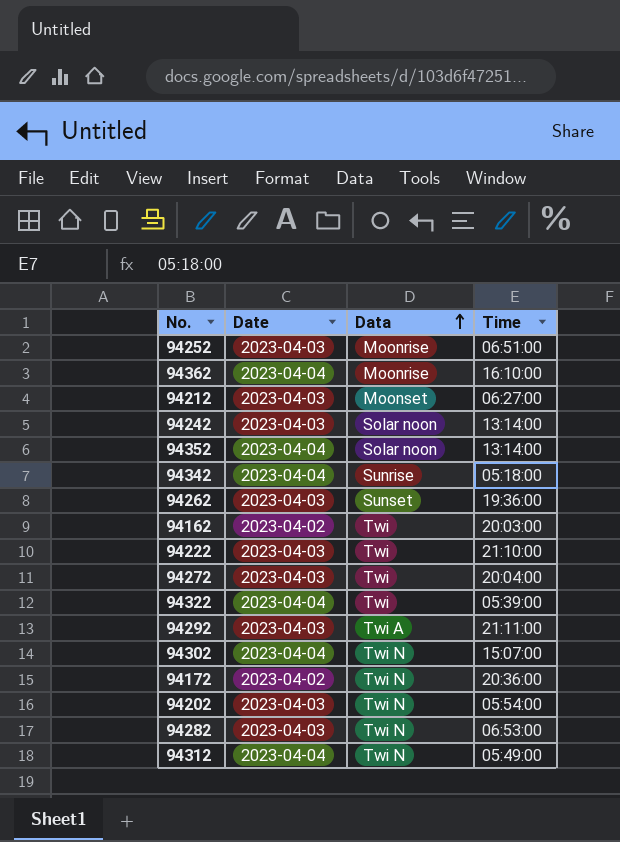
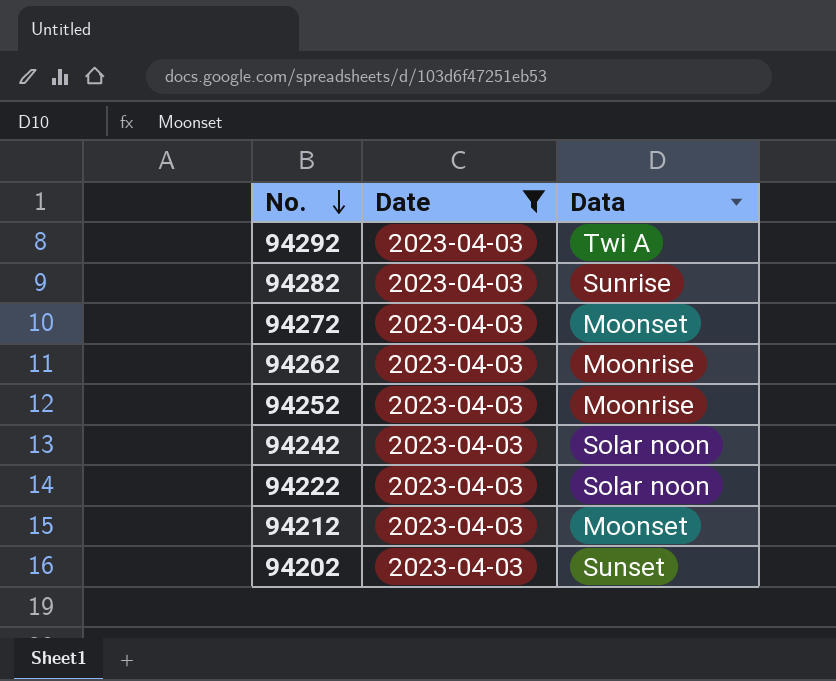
filter: none -> Date = 2023-04-03
row order: Data ascending -> No. descending
column Time | position: 4 -> none
94282 | Data: Twi N -> Sunrise
94272 | Data: Twi -> Moonset
94262 | Data: Sunset -> Moonrise
94222 | Data: Twi -> Solar noon
94202 | Data: Twi N -> Sunset

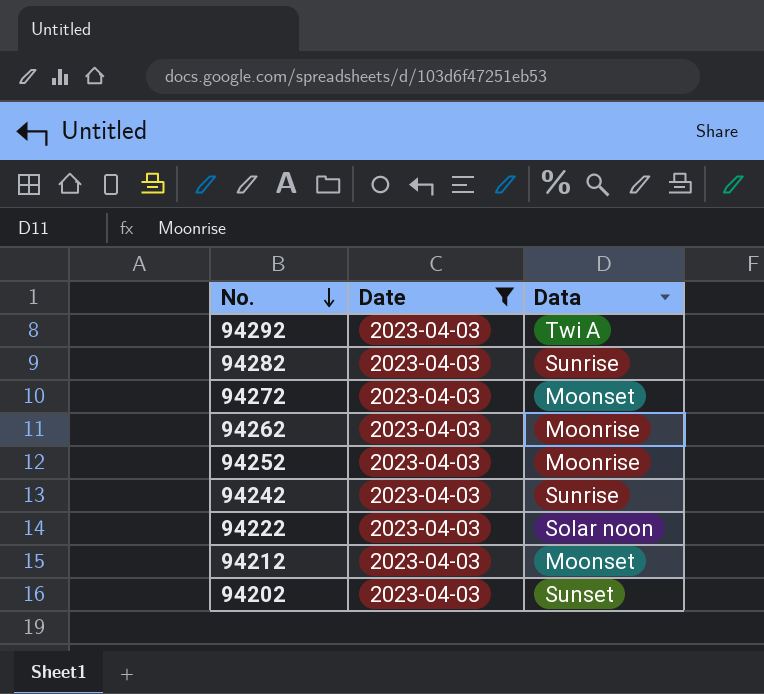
94242 | Data: Solar noon -> Sunrise

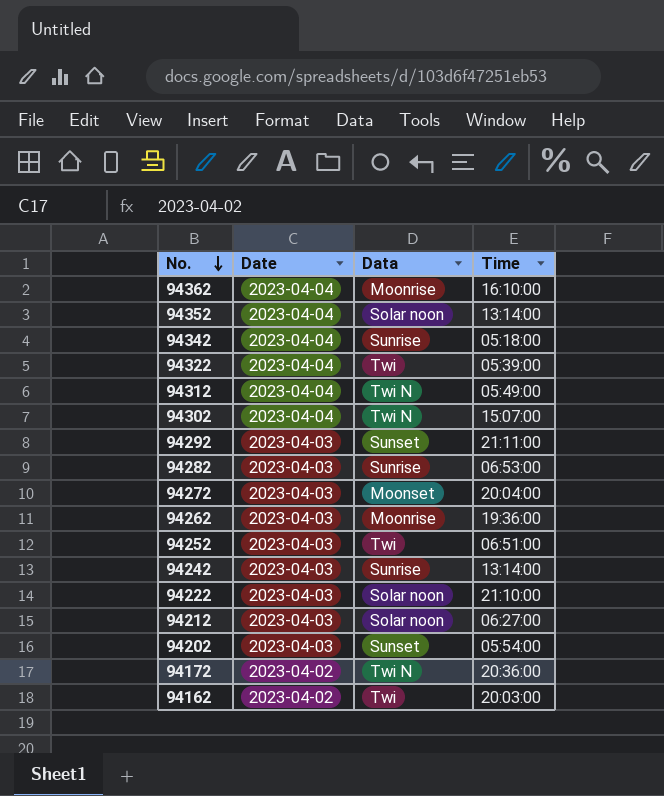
filter: Date = 2023-04-03 -> none
column Time | position: none -> 4
94292 | Data: Twi A -> Sunset
94252 | Data: Moonrise -> Twi
94212 | Data: Moonset -> Solar noon

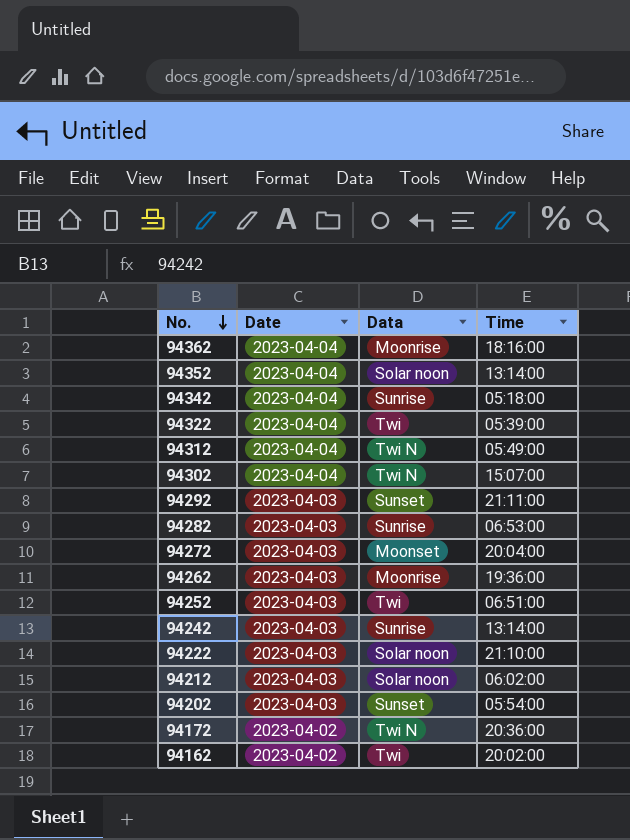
94362 | Time: 16:10:00 -> 18:16:00
94212 | Time: 06:27:00 -> 06:02:00
94162 | Time: 20:03:00 -> 20:02:00

